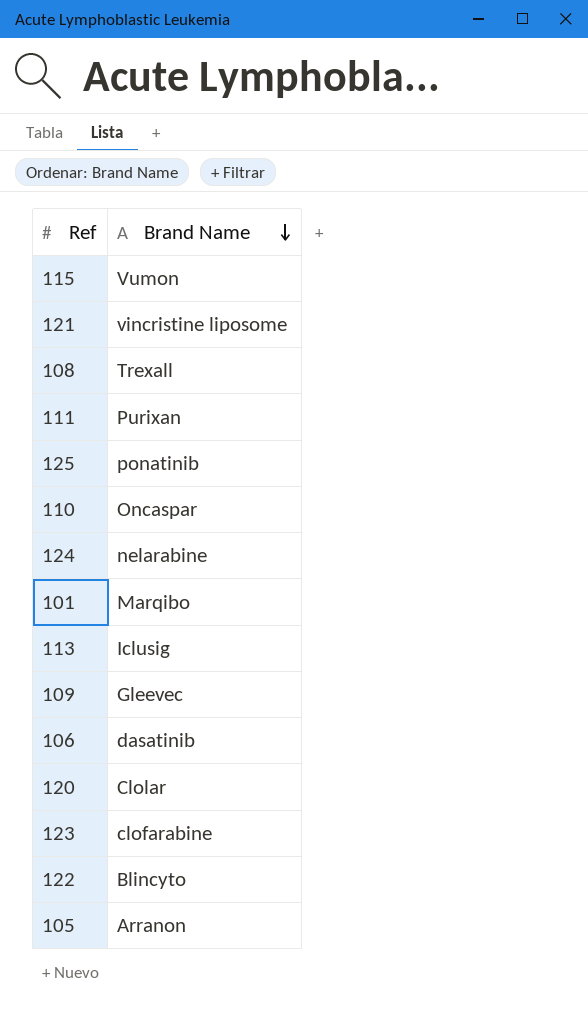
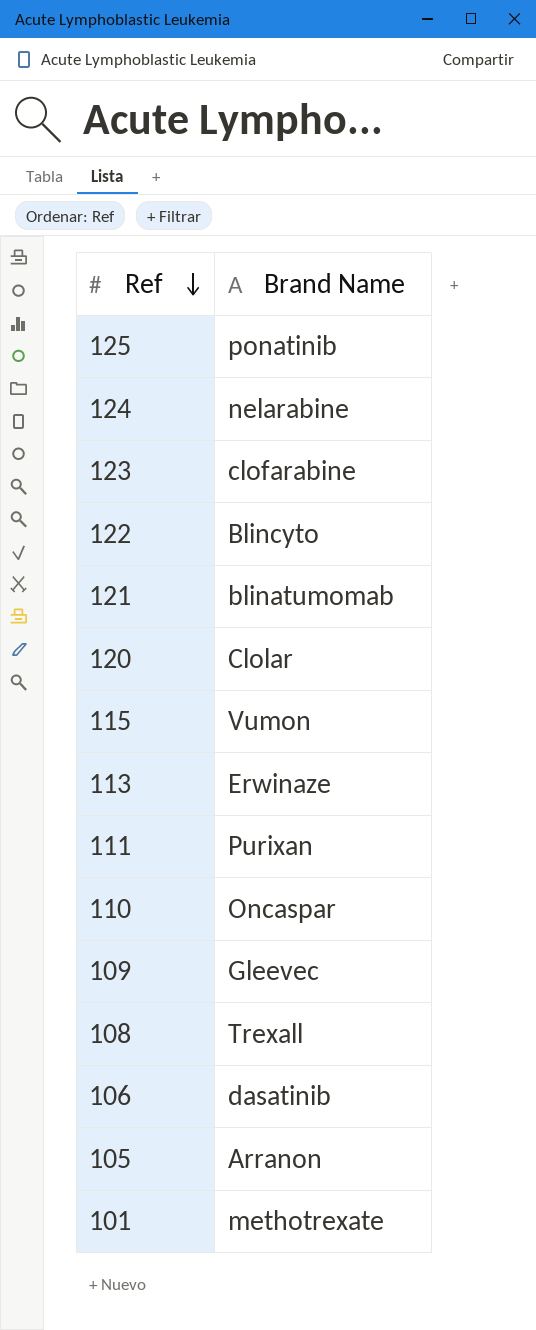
row order: Brand Name descending -> Ref descending
121 | Brand Name: vincristine liposome -> blinatumomab
113 | Brand Name: Iclusig -> Erwinaze
101 | Brand Name: Marqibo -> methotrexate

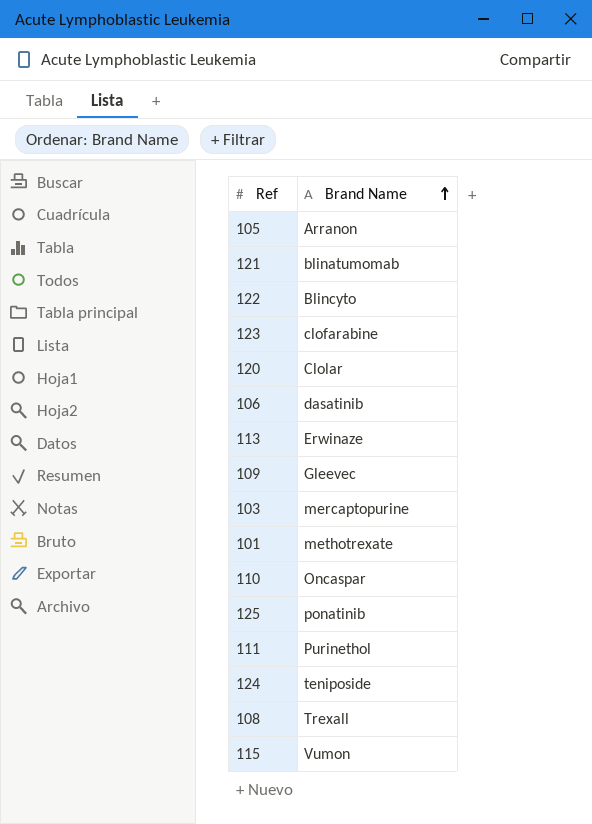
row order: Ref descending -> Brand Name ascending
row 103: none -> mercaptopurine
111 | Brand Name: Purixan -> Purinethol
124 | Brand Name: nelarabine -> teniposide

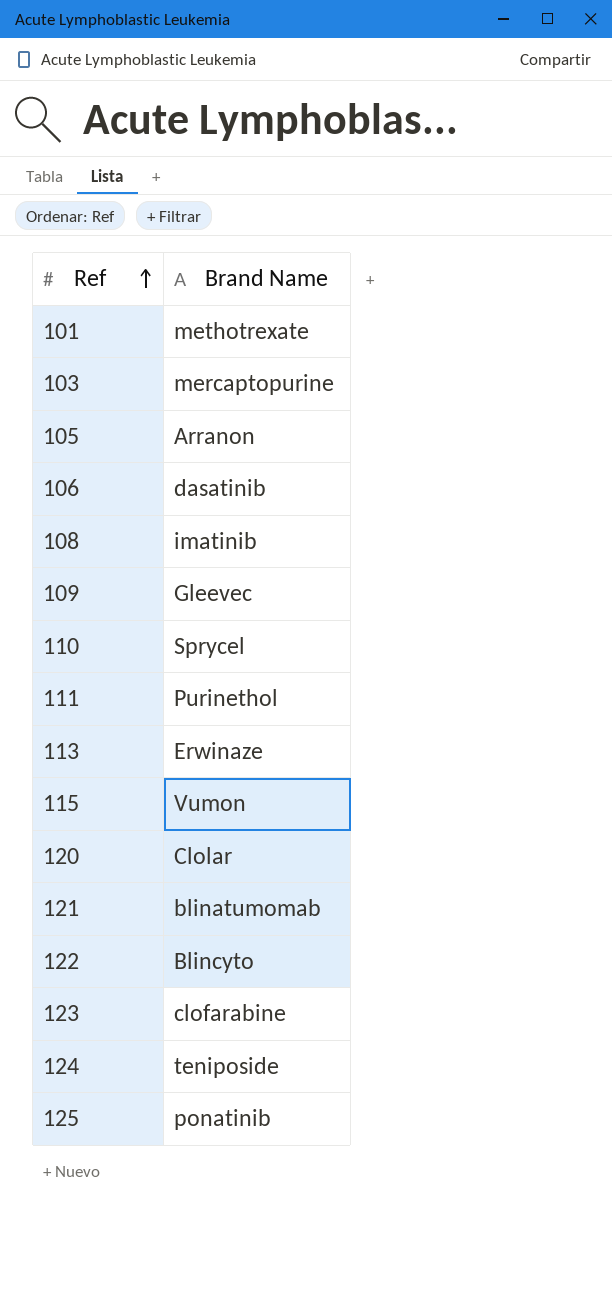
row order: Brand Name ascending -> Ref ascending
108 | Brand Name: Trexall -> imatinib
110 | Brand Name: Oncaspar -> Sprycel

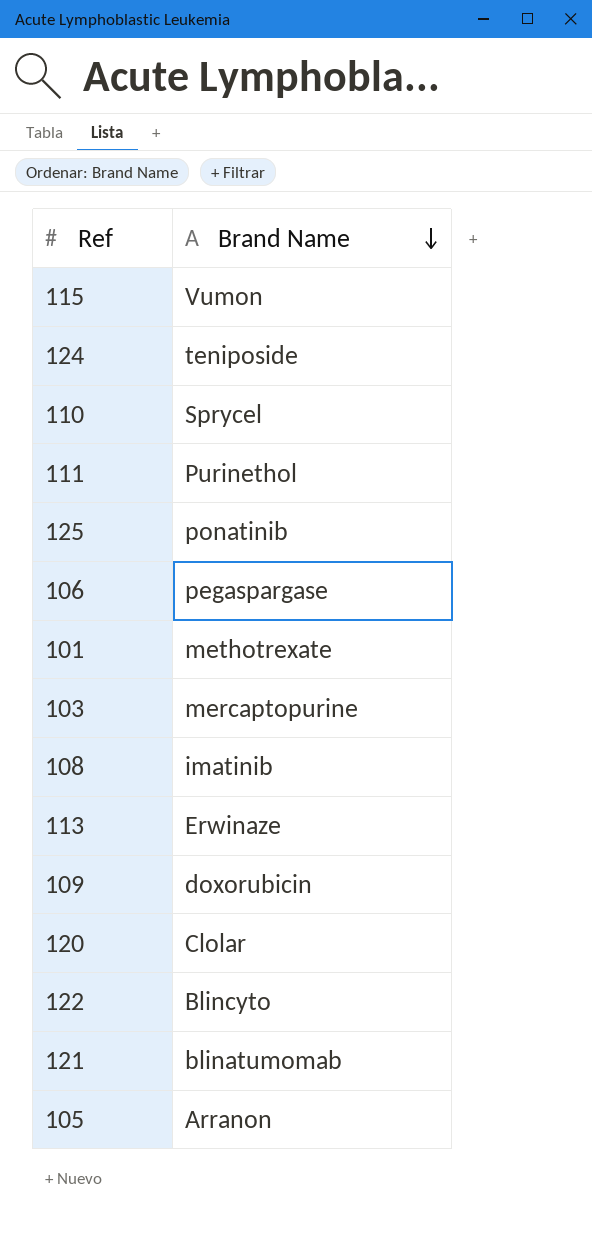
row order: Ref ascending -> Brand Name descending
row 123: clofarabine -> none
106 | Brand Name: dasatinib -> pegaspargase
109 | Brand Name: Gleevec -> doxorubicin

